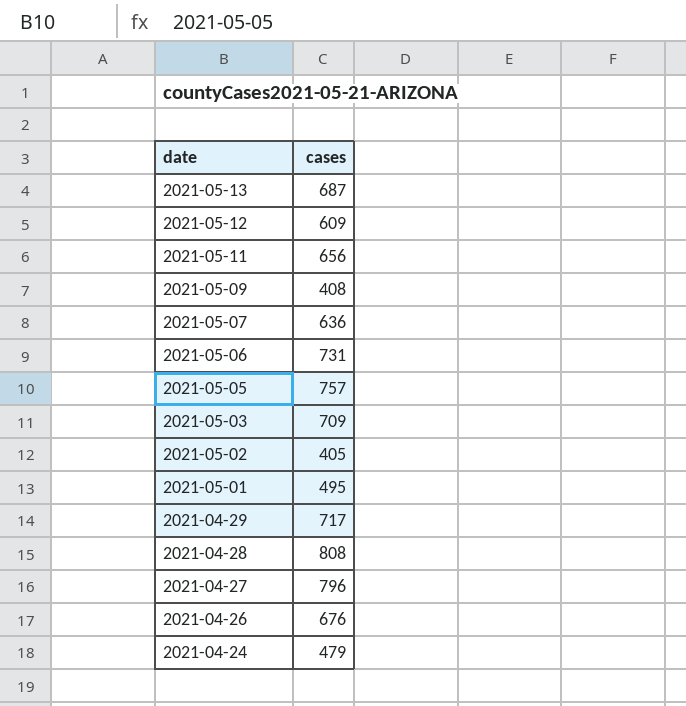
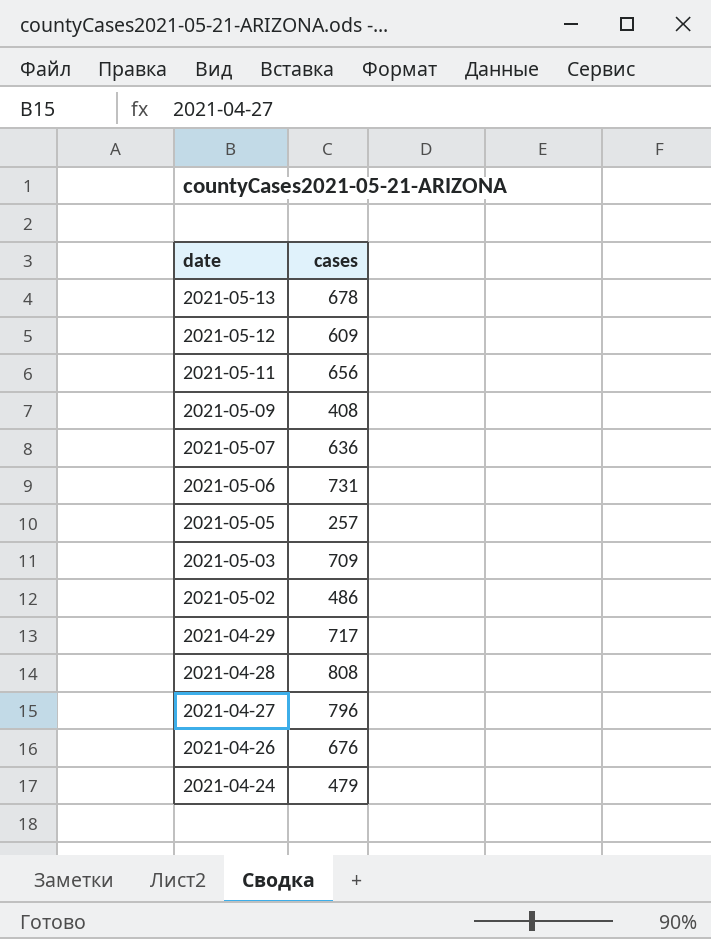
row 2021-05-01: 495 -> none
2021-05-13 | cases: 687 -> 678
2021-05-05 | cases: 757 -> 257
2021-05-02 | cases: 405 -> 486

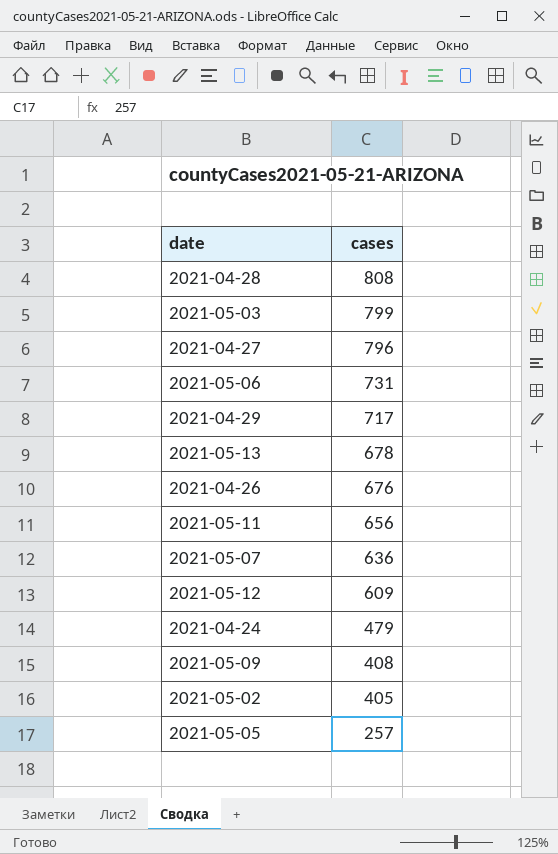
row order: date descending -> cases descending
2021-05-03 | cases: 709 -> 799
2021-05-02 | cases: 486 -> 405

